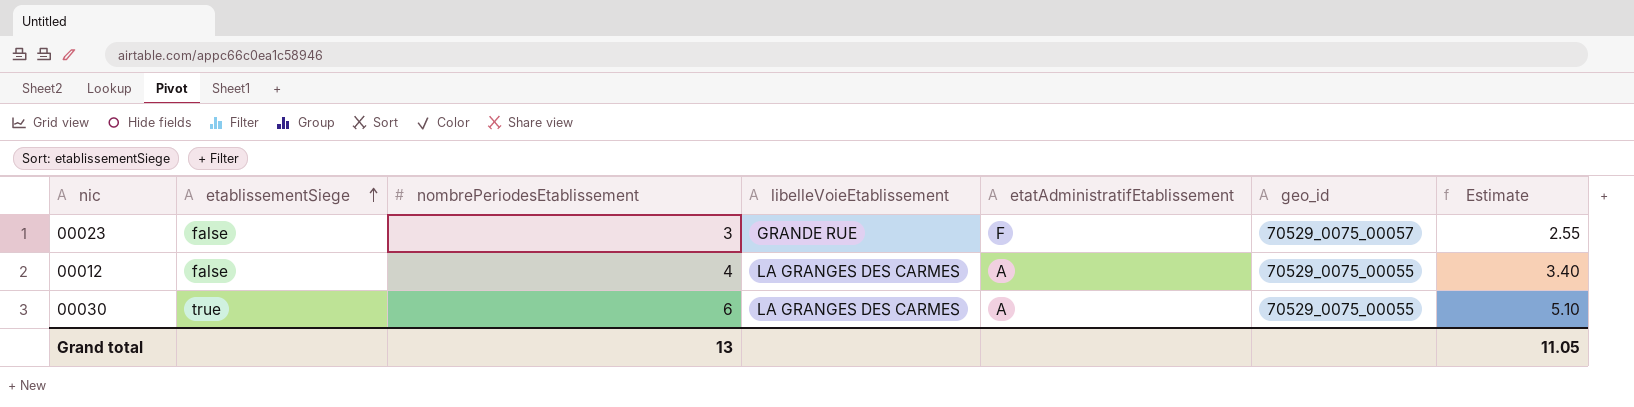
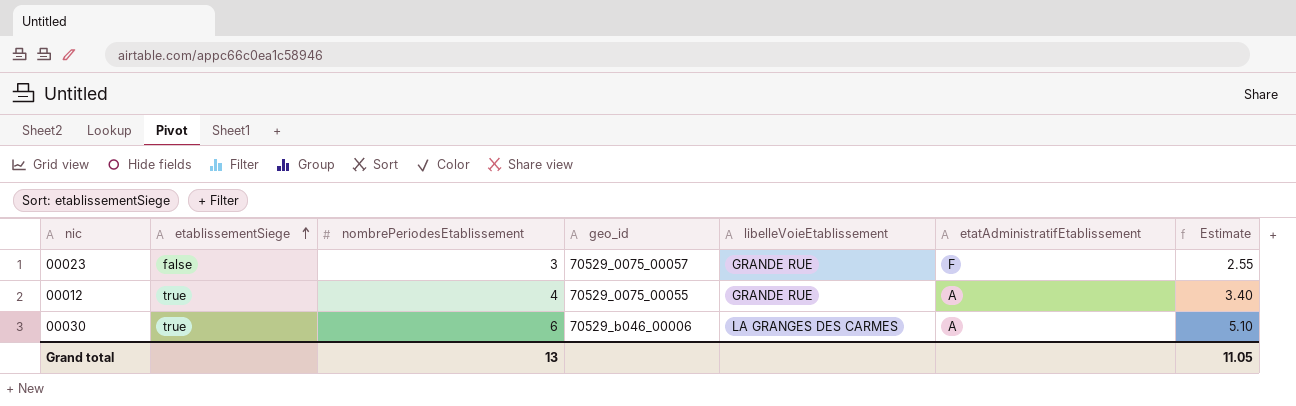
column geo_id | position: 6 -> 4
00012 | etablissementSiege: false -> true
00012 | libelleVoieEtablissement: LA GRANGES DES CARMES -> GRANDE RUE
00030 | geo_id: 70529_0075_00055 -> 70529_b046_00006

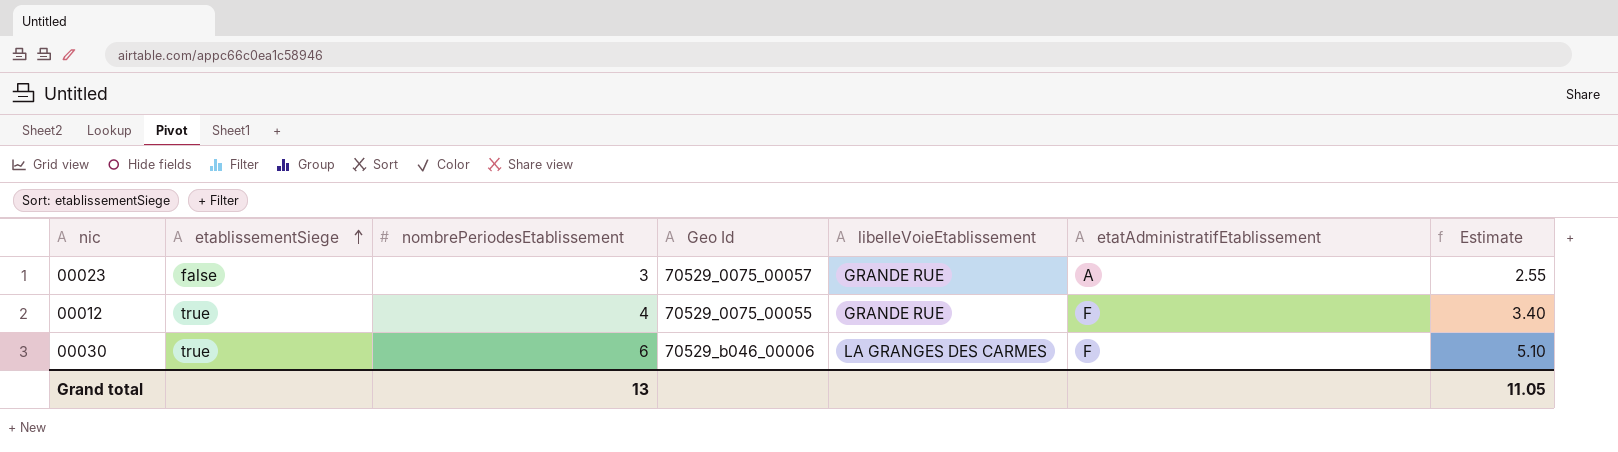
column name: geo_id -> Geo Id
00023 | etatAdministratifEtablissement: F -> A
00012 | etatAdministratifEtablissement: A -> F
00030 | etatAdministratifEtablissement: A -> F

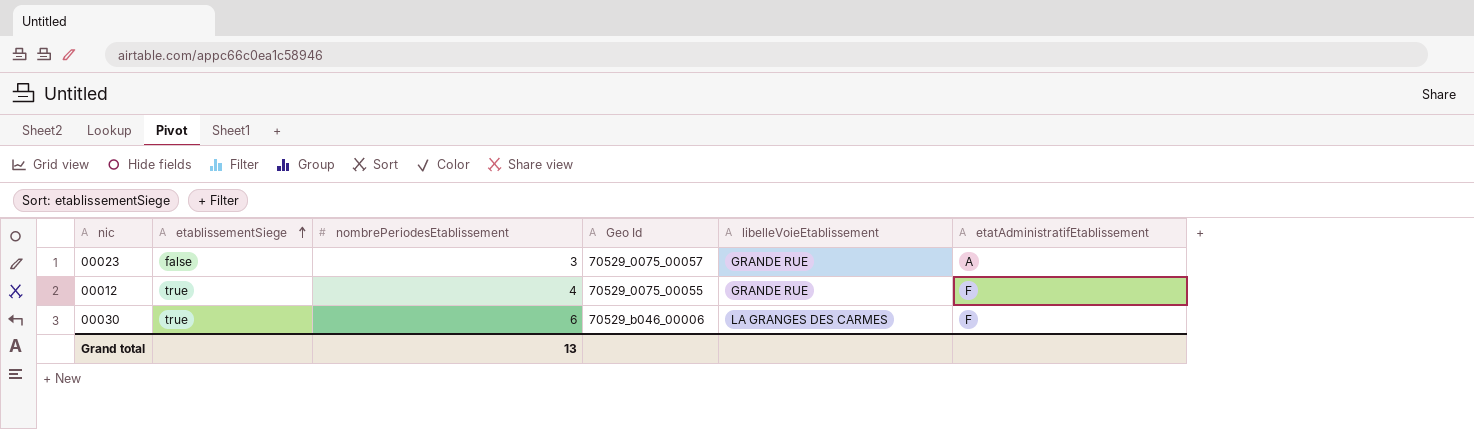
column Estimate | formula: [nombrePeriodesEtablissement] * 0.85 -> none

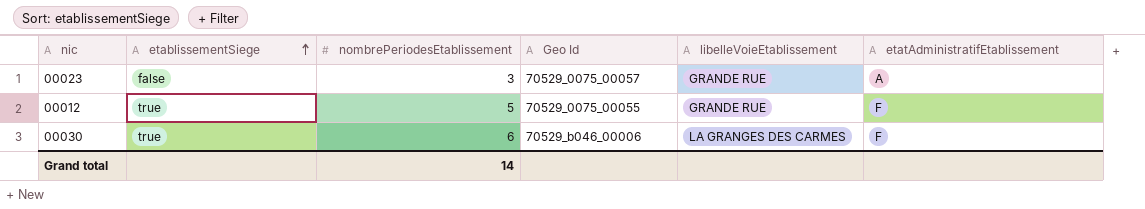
00012 | nombrePeriodesEtablissement: 4 -> 5
Grand total | nombrePeriodesEtablissement: 13 -> 14

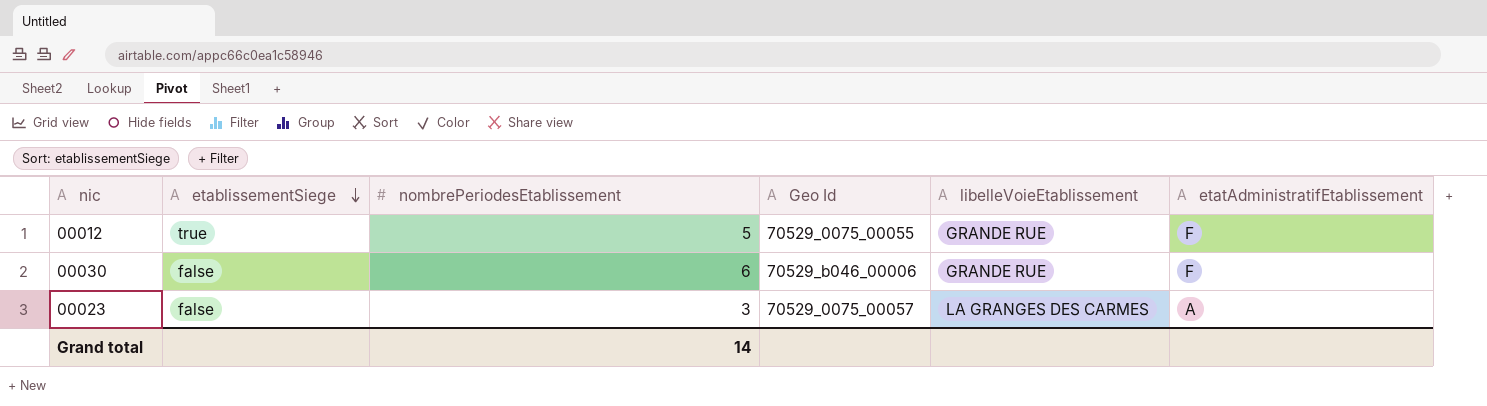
row order: etablissementSiege ascending -> etablissementSiege descending
00030 | etablissementSiege: true -> false
00030 | libelleVoieEtablissement: LA GRANGES DES CARMES -> GRANDE RUE
00023 | libelleVoieEtablissement: GRANDE RUE -> LA GRANGES DES CARMES

